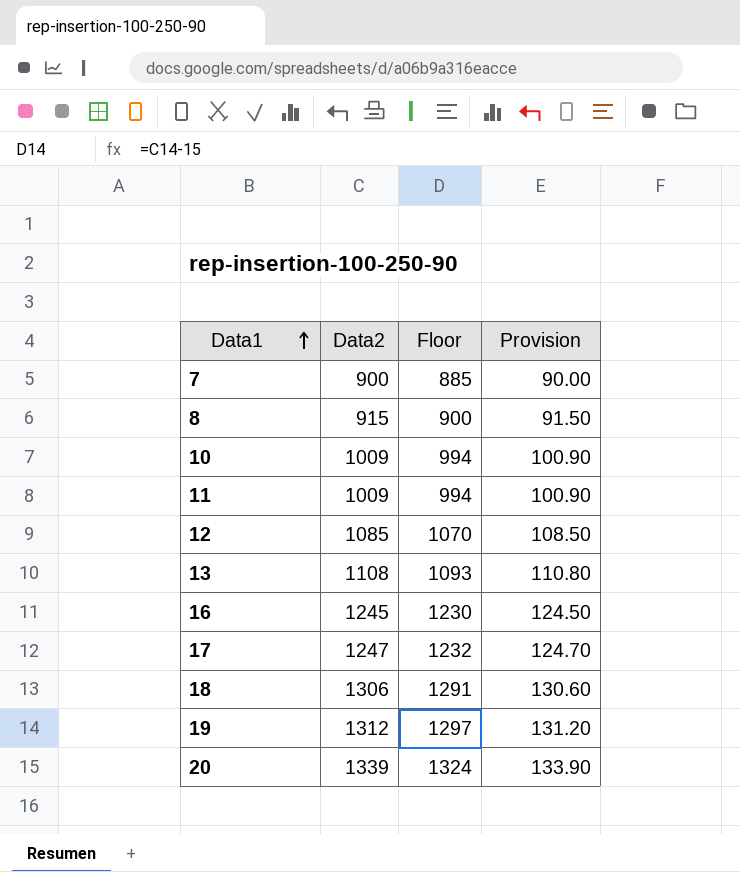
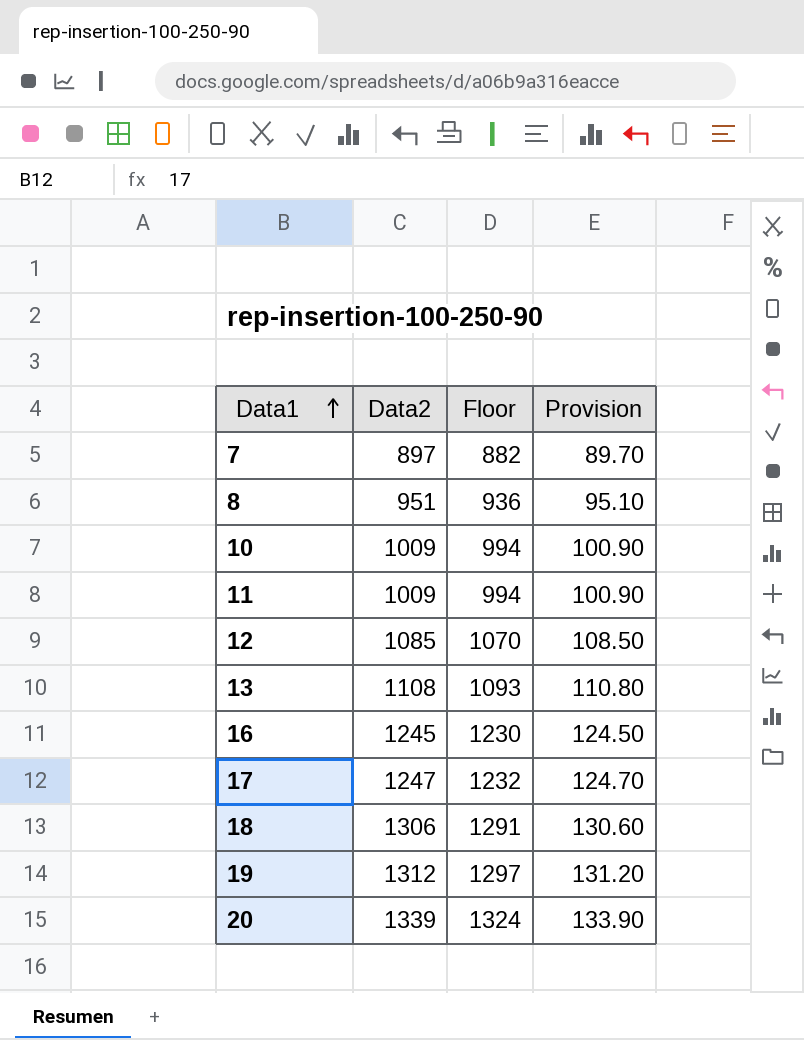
7 | Data2: 900 -> 897
7 | Floor: 885 -> 882
7 | Provision: 90.00 -> 89.70
8 | Data2: 915 -> 951
8 | Floor: 900 -> 936
8 | Provision: 91.50 -> 95.10

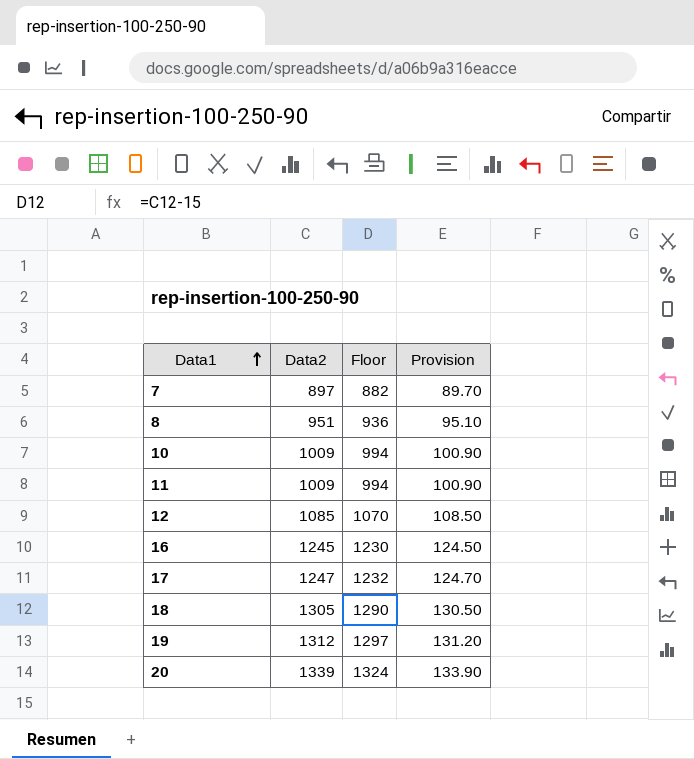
row 13: 1108 | 1093 | 110.80 -> none
18 | Data2: 1306 -> 1305
18 | Floor: 1291 -> 1290
18 | Provision: 130.60 -> 130.50

